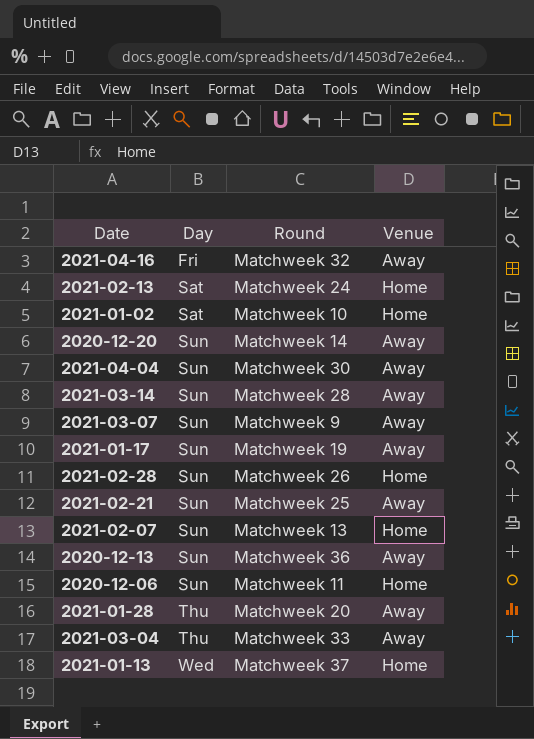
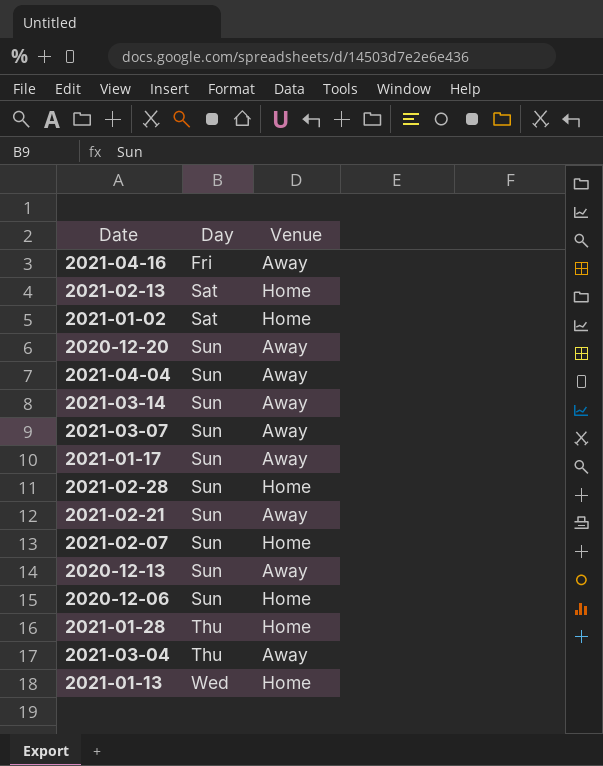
column Round | position: 3 -> none
2021-01-28 | Venue: Away -> Home

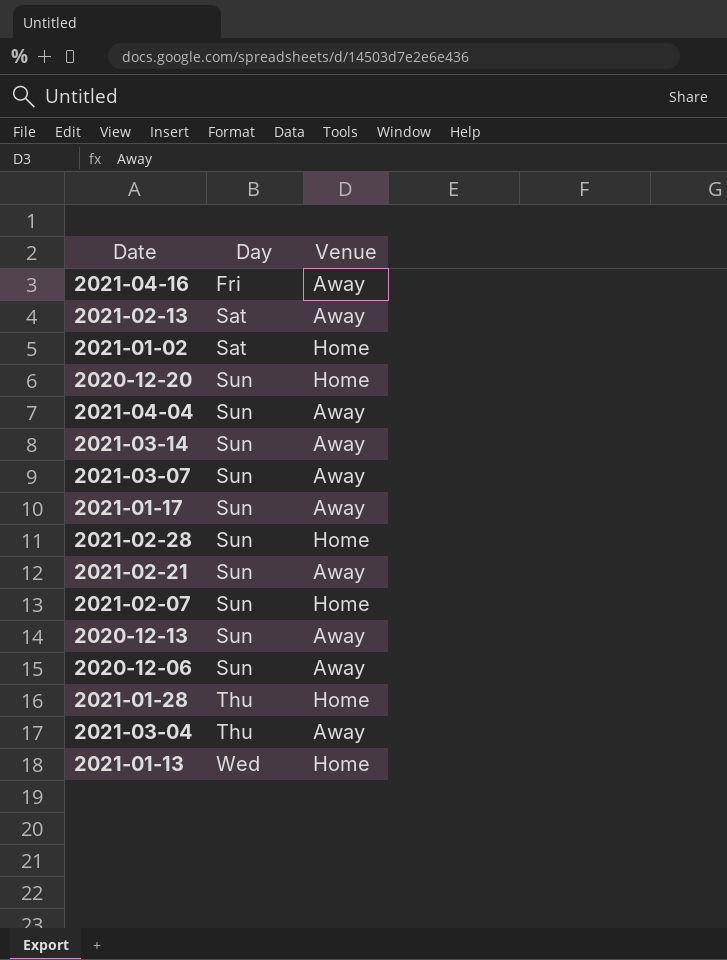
2021-02-13 | Venue: Home -> Away
2020-12-20 | Venue: Away -> Home
2020-12-06 | Venue: Home -> Away

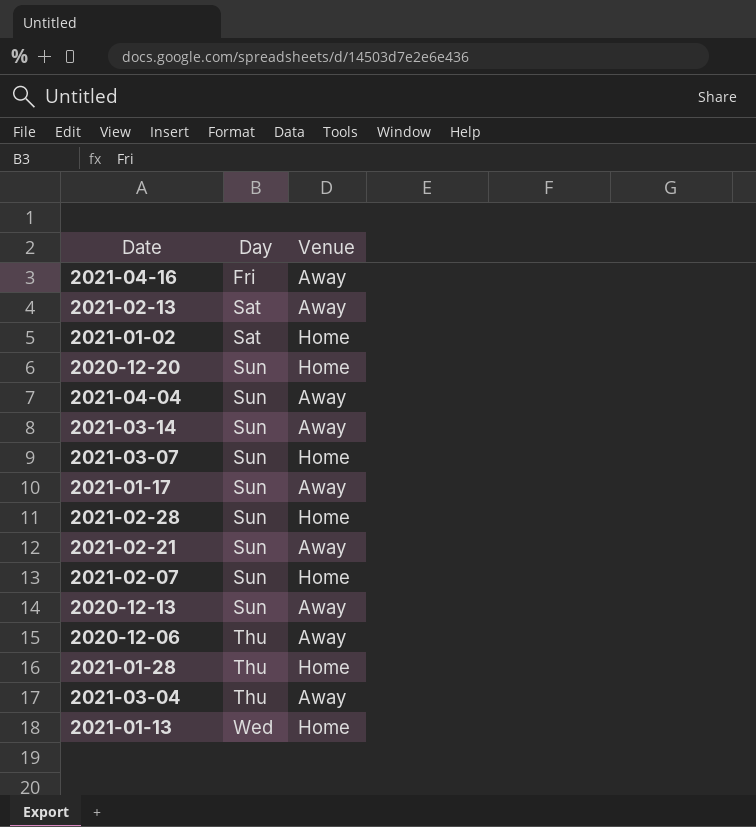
2021-03-07 | Venue: Away -> Home
2020-12-06 | Day: Sun -> Thu

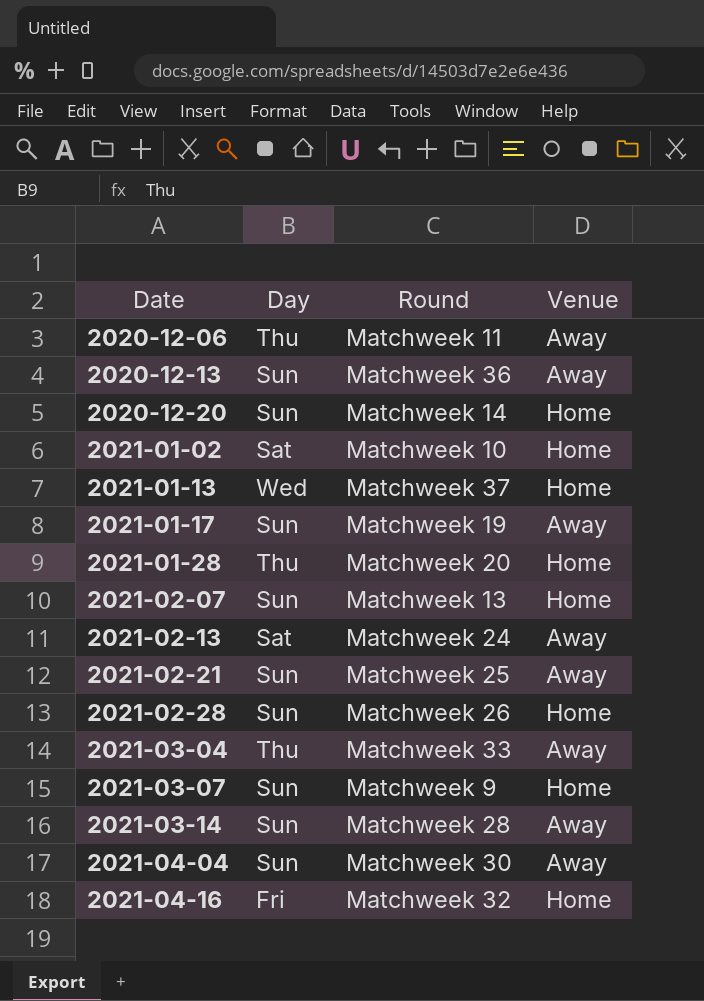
row order: Day ascending -> Date ascending
column Round | position: none -> 3
2021-04-16 | Venue: Away -> Home

